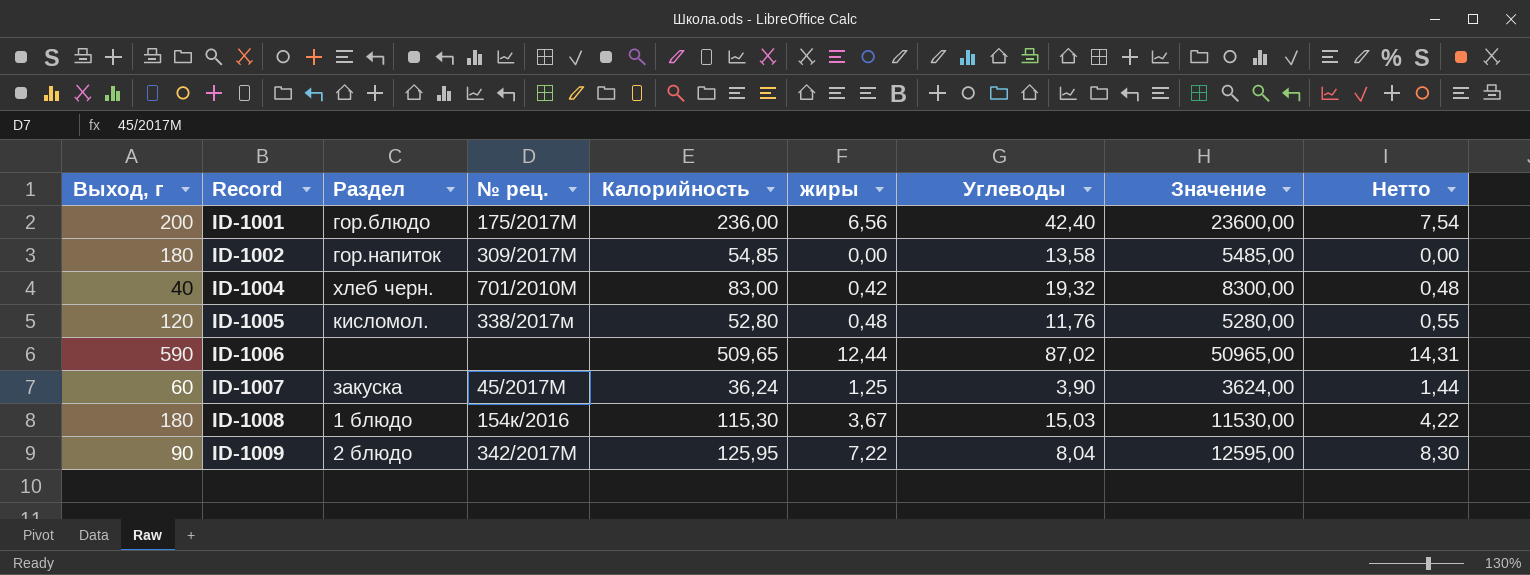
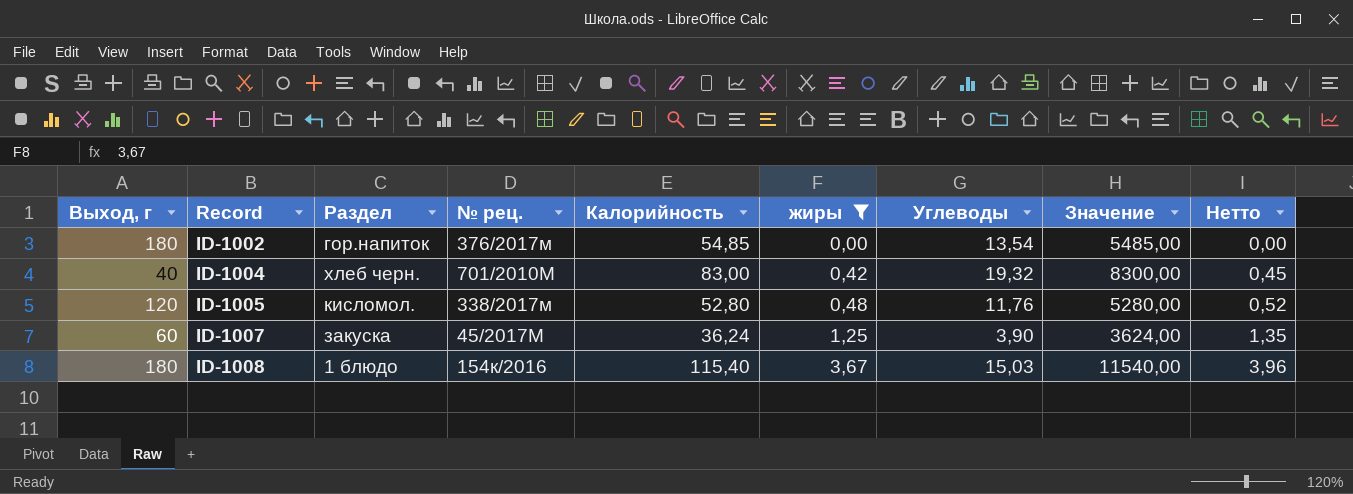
filter: none -> жиры <= 3,67
column Нетто | formula: [жиры] * 1,15 -> [жиры] * 1,08
ID-1002 | № рец.: 309/2017М -> 376/2017м
ID-1002 | Углеводы: 13,58 -> 13,54
ID-1008 | Калорийность: 115,30 -> 115,40
ID-1008 | Значение: 11530,00 -> 11540,00

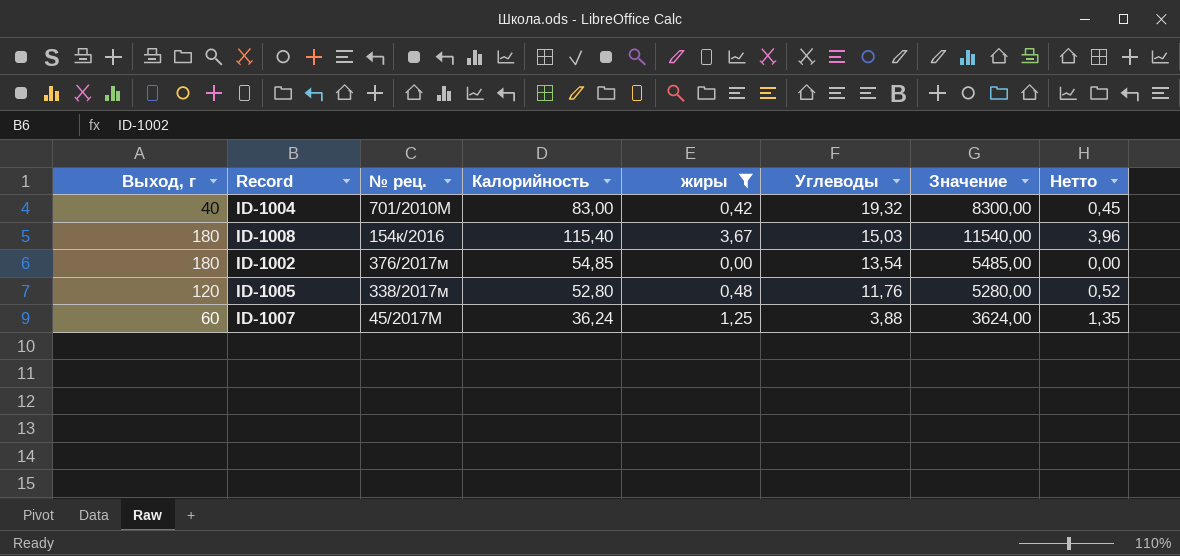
row order: Record ascending -> Углеводы descending
column Раздел | position: 3 -> none
ID-1007 | Углеводы: 3,90 -> 3,88

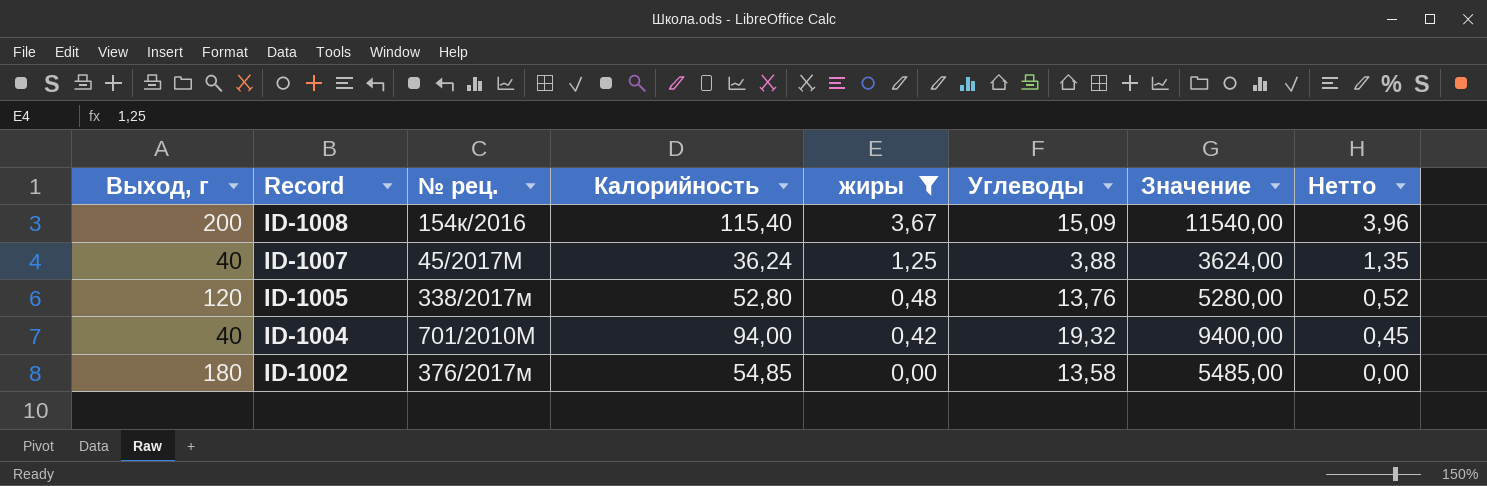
row order: Углеводы descending -> Record descending
ID-1008 | Выход, г: 180 -> 200
ID-1008 | Углеводы: 15,03 -> 15,09
ID-1007 | Выход, г: 60 -> 40
ID-1005 | Углеводы: 11,76 -> 13,76
ID-1004 | Калорийность: 83,00 -> 94,00
ID-1004 | Значение: 8300,00 -> 9400,00
ID-1002 | Углеводы: 13,54 -> 13,58

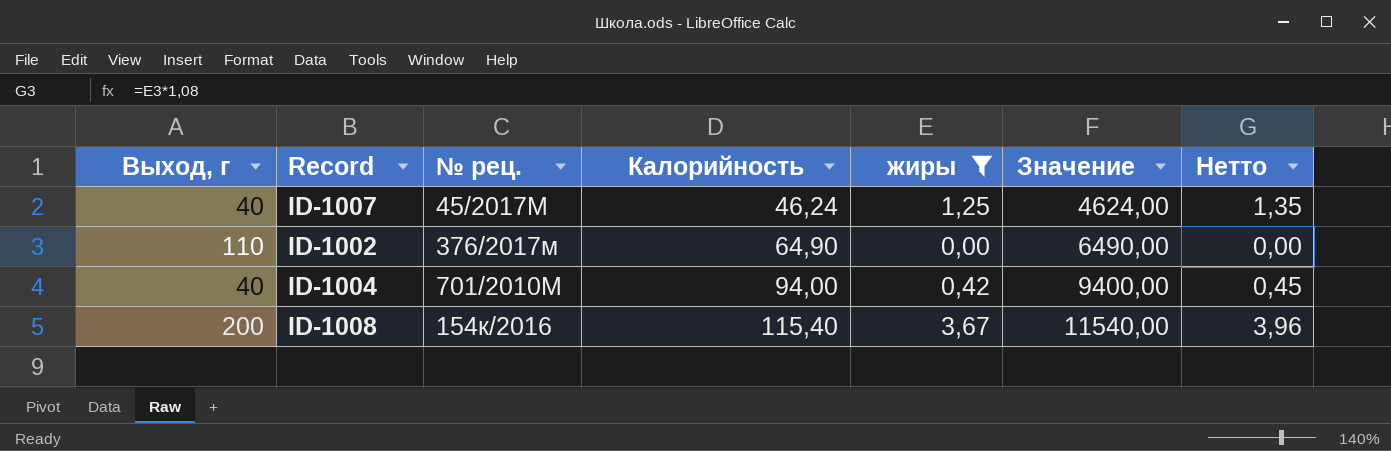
row order: Record descending -> Калорийность ascending
column Углеводы | position: 6 -> none
row ID-1005: 120 | 338/2017м | 52,80 | 0,48 | 13,76 | 5280,00 | 0,52 -> none
ID-1007 | Калорийность: 36,24 -> 46,24
ID-1007 | Значение: 3624,00 -> 4624,00
ID-1002 | Выход, г: 180 -> 110
ID-1002 | Калорийность: 54,85 -> 64,90
ID-1002 | Значение: 5485,00 -> 6490,00

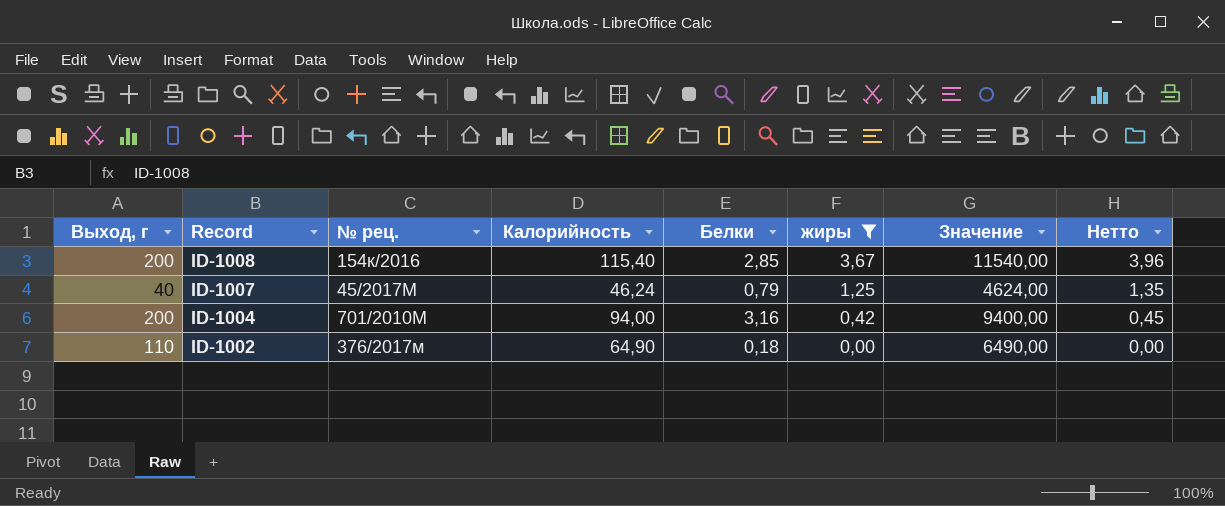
row order: Калорийность ascending -> Record descending
column Белки | position: none -> 5
ID-1004 | Выход, г: 40 -> 200

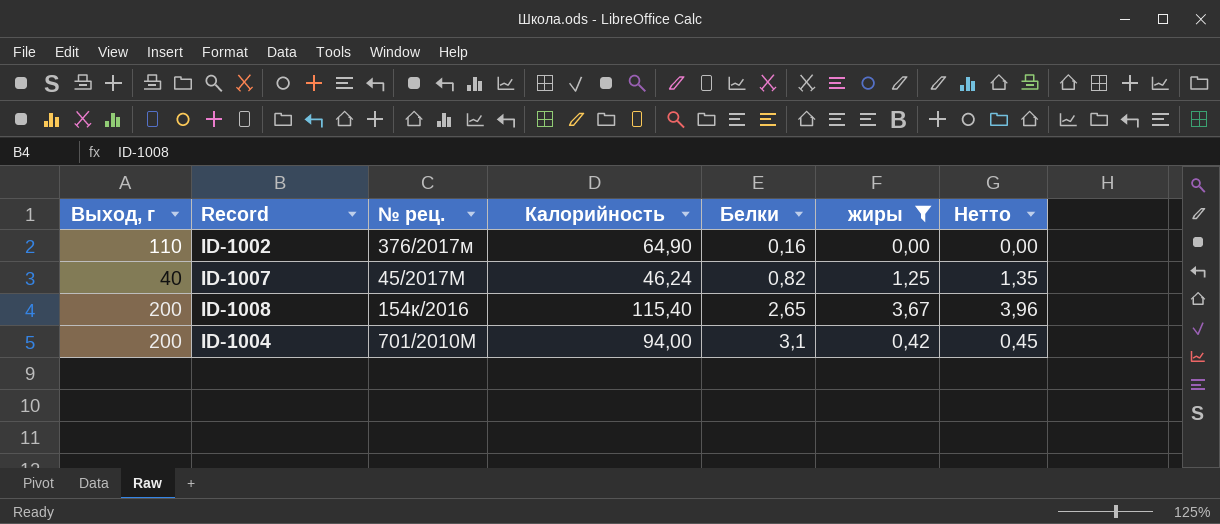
row order: Record descending -> Белки ascending
column Значение | formula: [Калорийность] * 100 -> none
ID-1002 | Белки: 0,18 -> 0,16
ID-1007 | Белки: 0,79 -> 0,82
ID-1008 | Белки: 2,85 -> 2,65
ID-1004 | Белки: 3,16 -> 3,1

